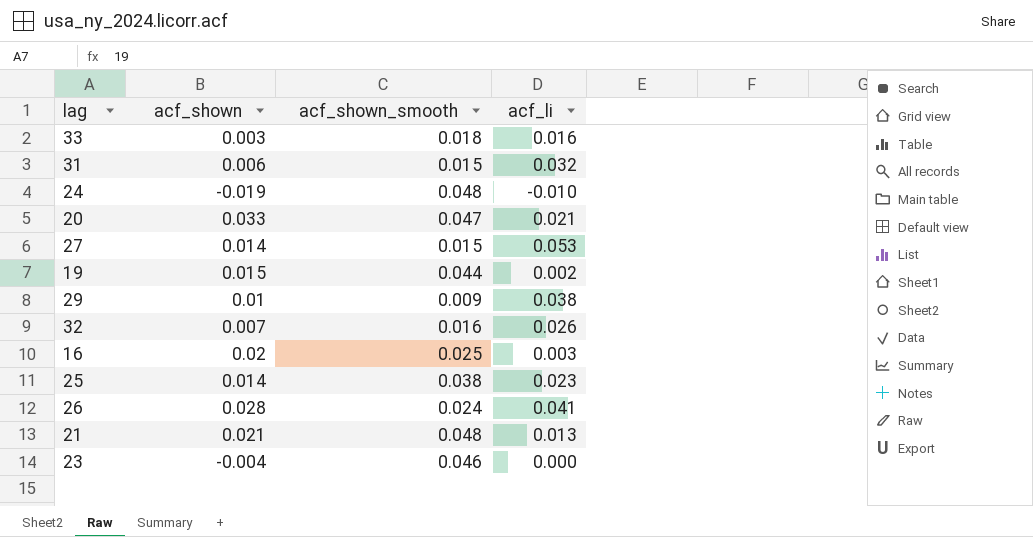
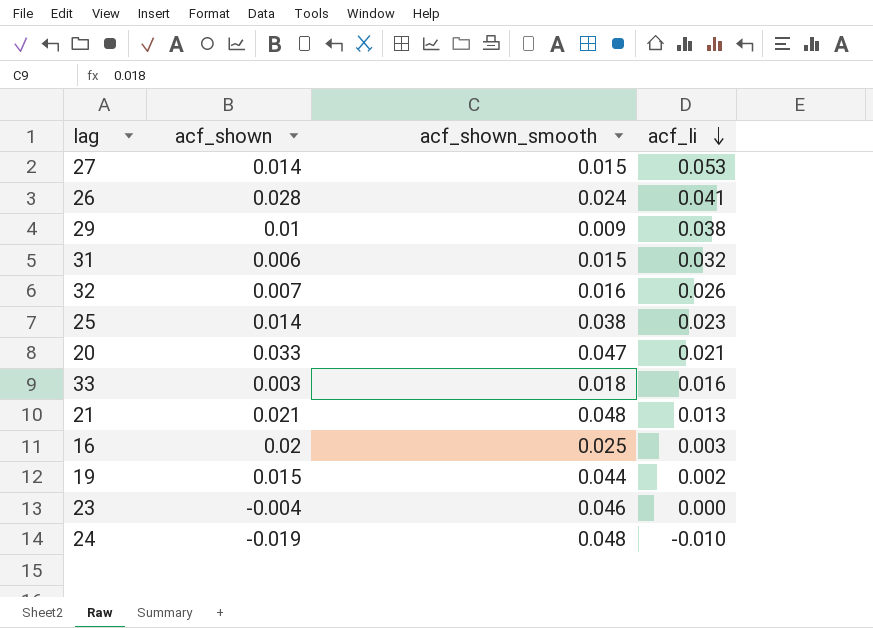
row order: none -> acf_li descending

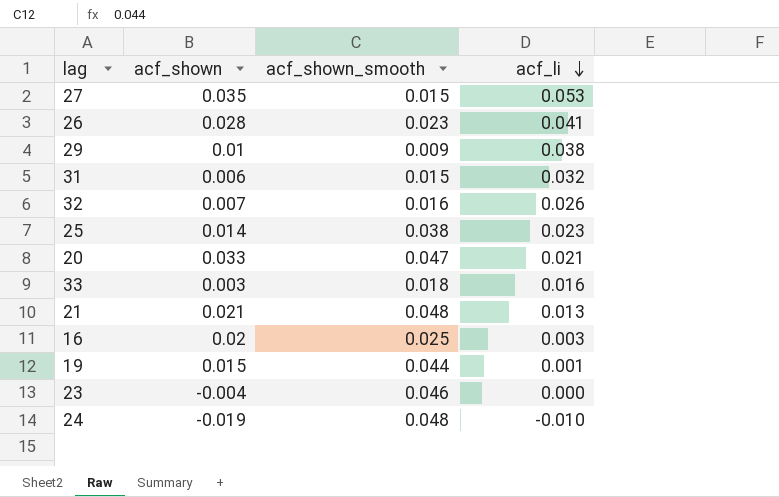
27 | acf_shown: 0.014 -> 0.035
26 | acf_shown_smooth: 0.024 -> 0.023
19 | acf_li: 0.002 -> 0.001

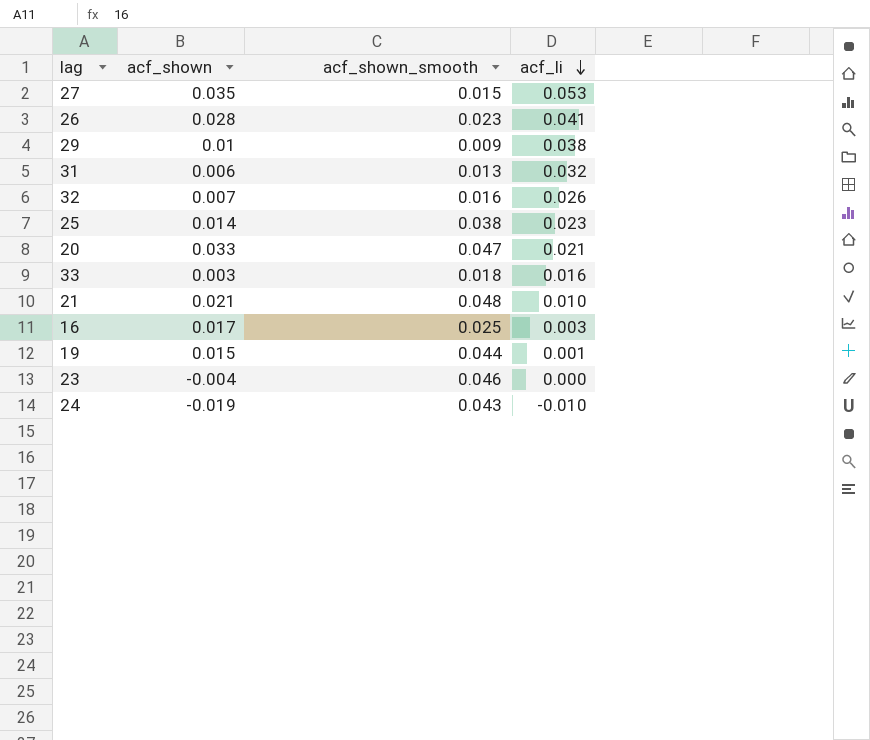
31 | acf_shown_smooth: 0.015 -> 0.013
21 | acf_li: 0.013 -> 0.010
16 | acf_shown: 0.02 -> 0.017
24 | acf_shown_smooth: 0.048 -> 0.043

